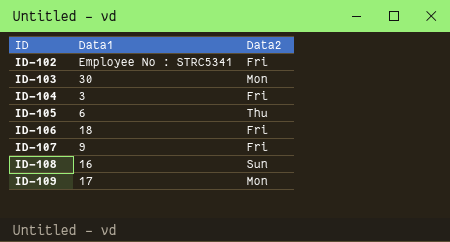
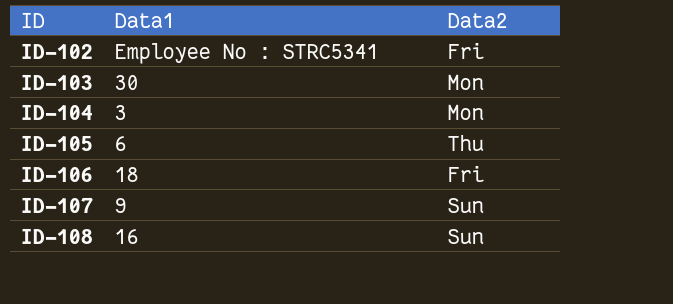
row ID-109: 17 | Mon -> none
ID-104 | Data2: Fri -> Mon
ID-107 | Data2: Fri -> Sun

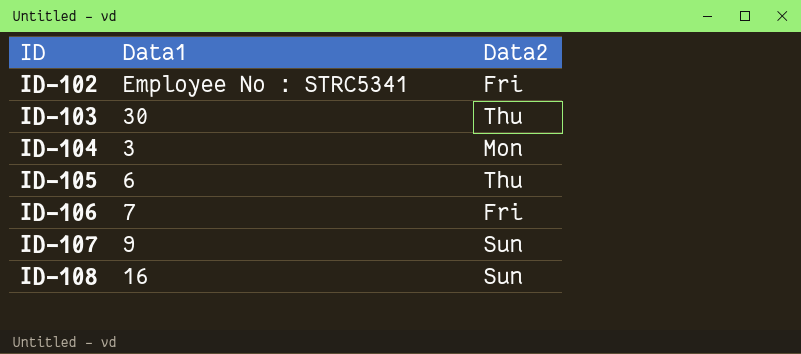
ID-103 | Data2: Mon -> Thu
ID-106 | Data1: 18 -> 7

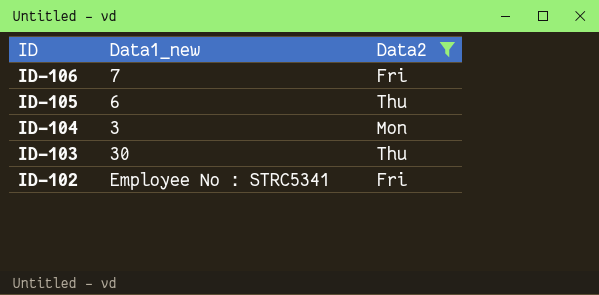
filter: none -> Data2 != Sun
row order: ID ascending -> ID descending
column name: Data1 -> Data1_new

